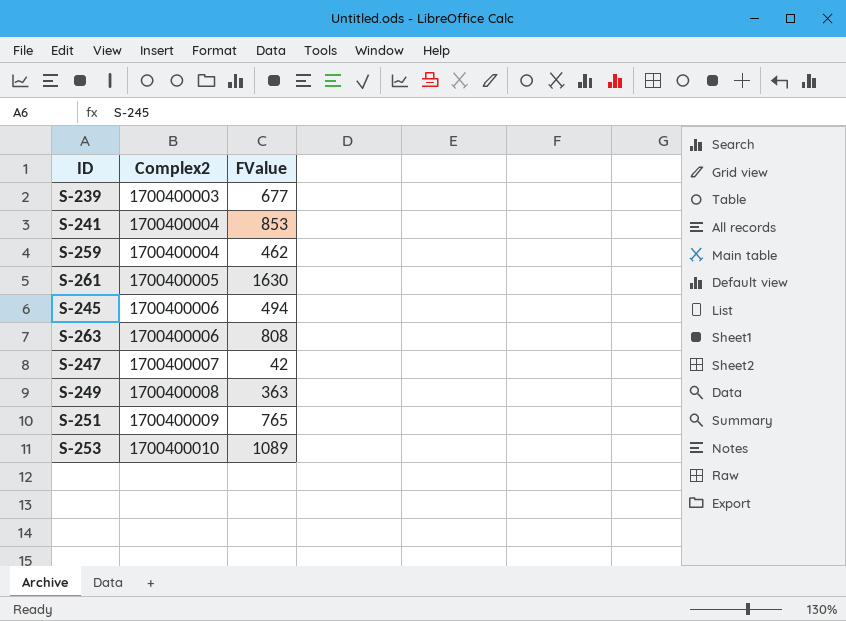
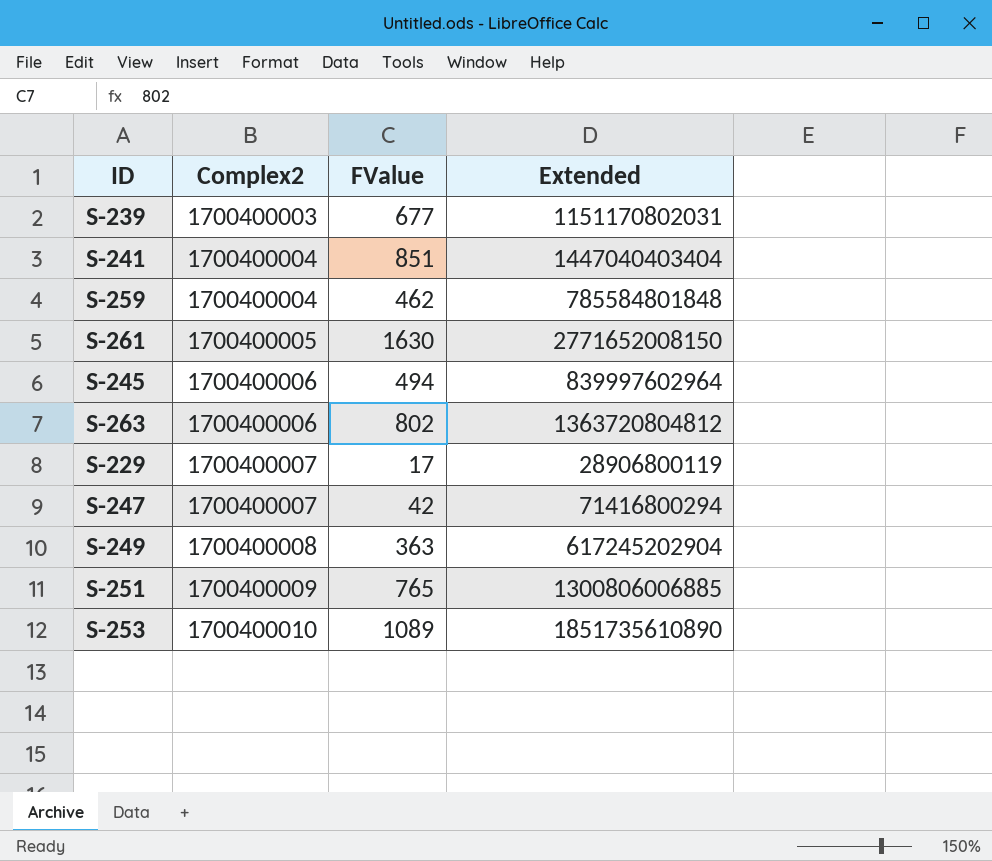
column Extended | formula: none -> [Complex2] * [FValue]
S-241 | FValue: 853 -> 851
S-263 | FValue: 808 -> 802
row S-229: none -> 1700400007 | 17 | 28906800119

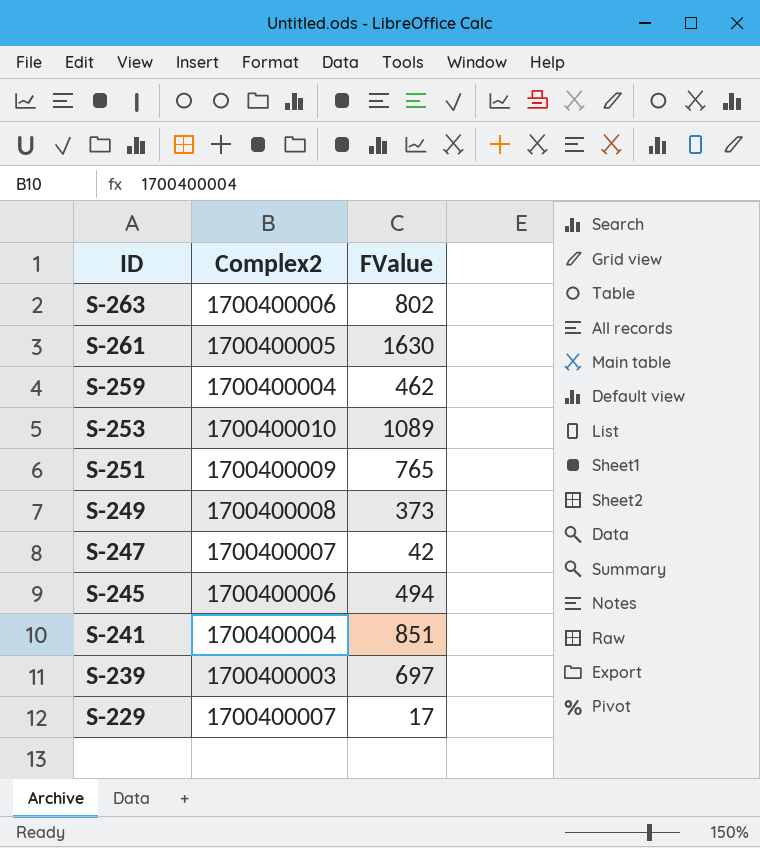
row order: Complex2 ascending -> ID descending
column Extended | formula: [Complex2] * [FValue] -> none
S-249 | FValue: 363 -> 373
S-239 | FValue: 677 -> 697

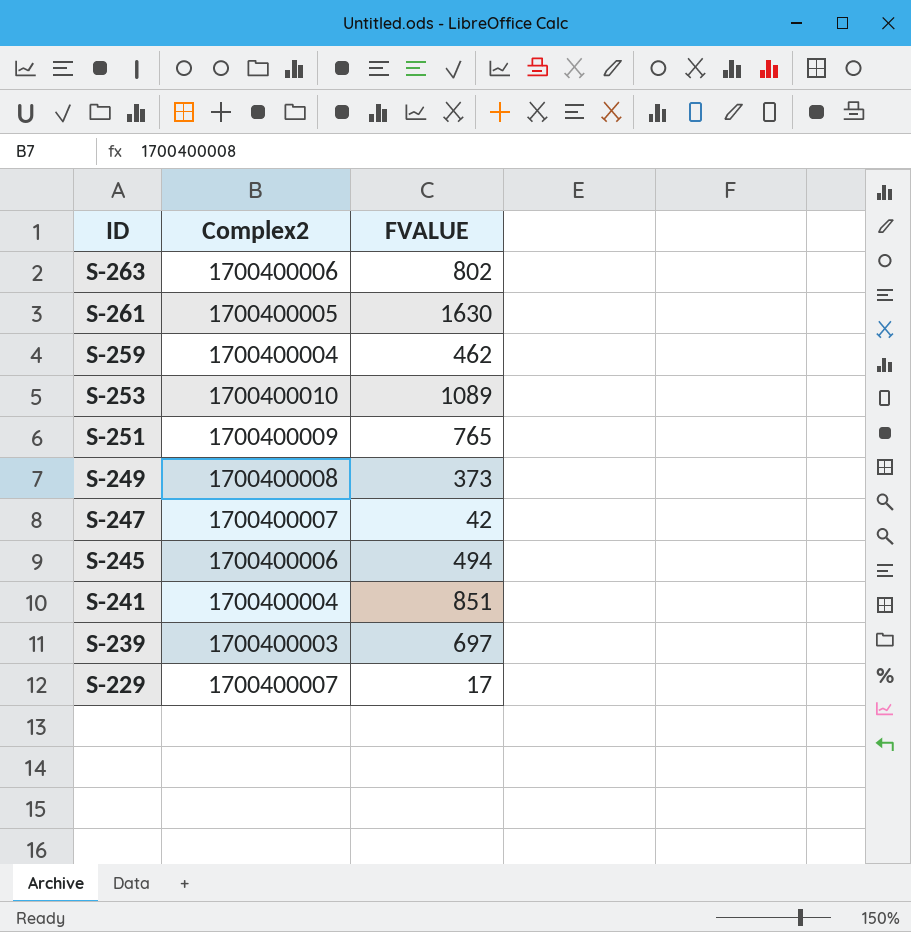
column name: FValue -> FVALUE

